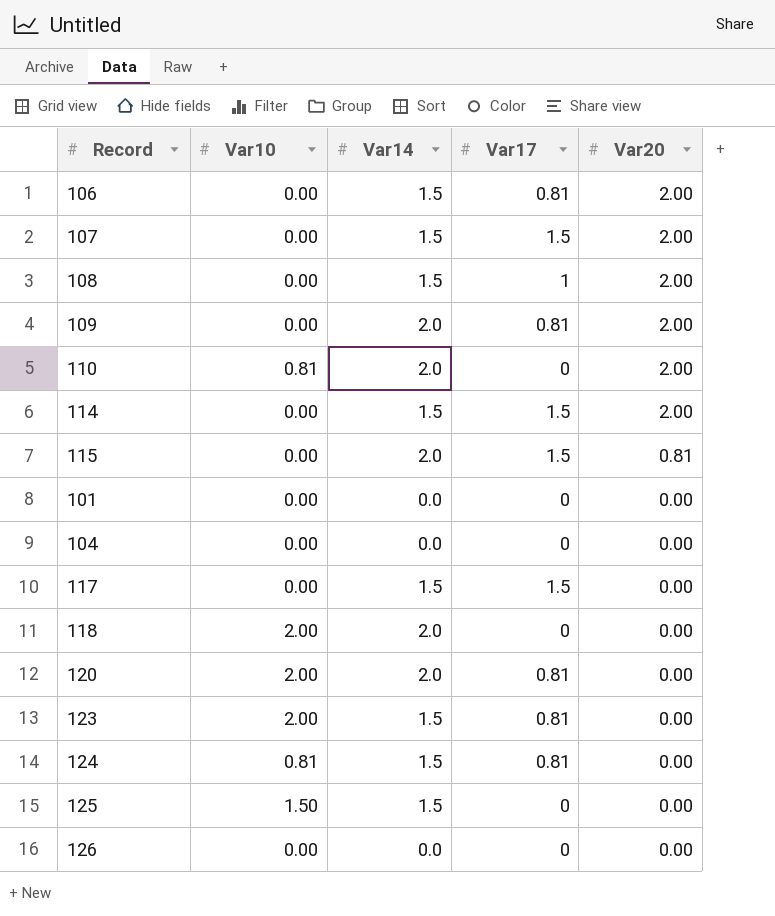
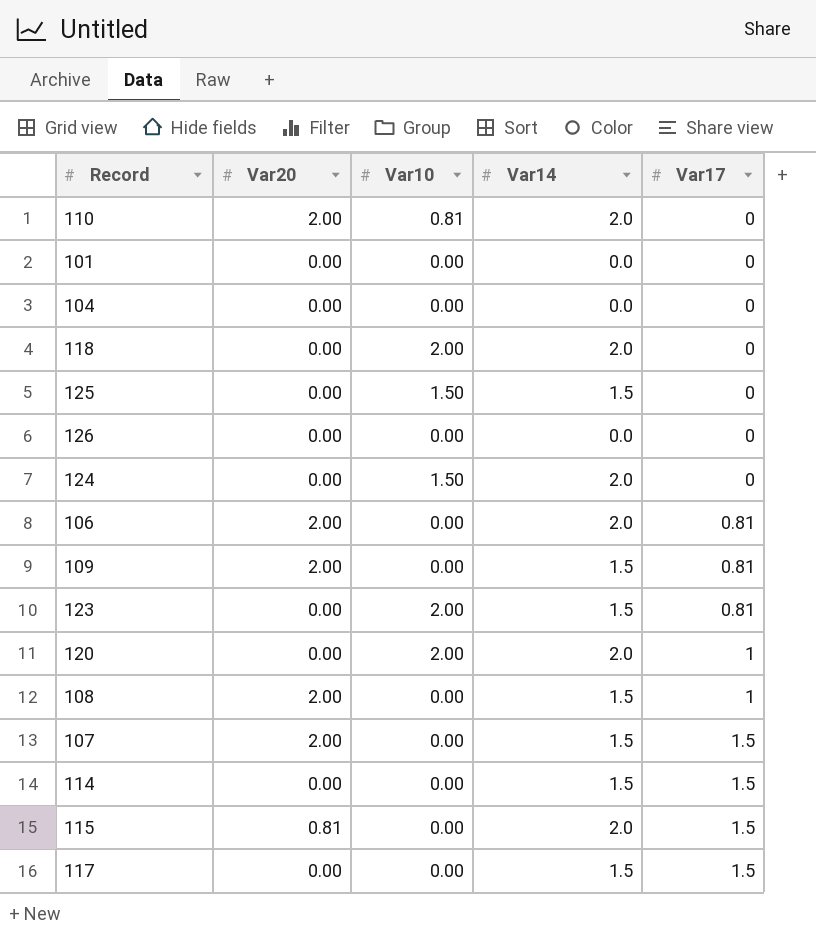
row order: Var20 descending -> Var17 ascending
column Var20 | position: 5 -> 2
124 | Var10: 0.81 -> 1.50
124 | Var14: 1.5 -> 2.0
124 | Var17: 0.81 -> 0
106 | Var14: 1.5 -> 2.0
109 | Var14: 2.0 -> 1.5
120 | Var17: 0.81 -> 1
114 | Var20: 2.00 -> 0.00

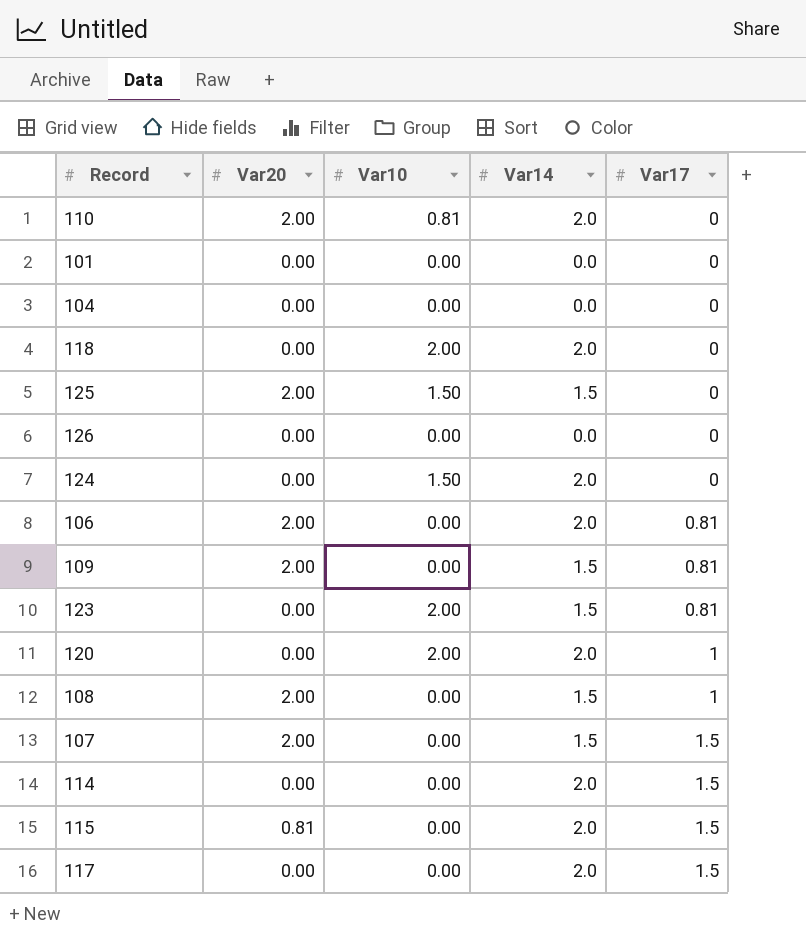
125 | Var20: 0.00 -> 2.00
114 | Var14: 1.5 -> 2.0
117 | Var14: 1.5 -> 2.0

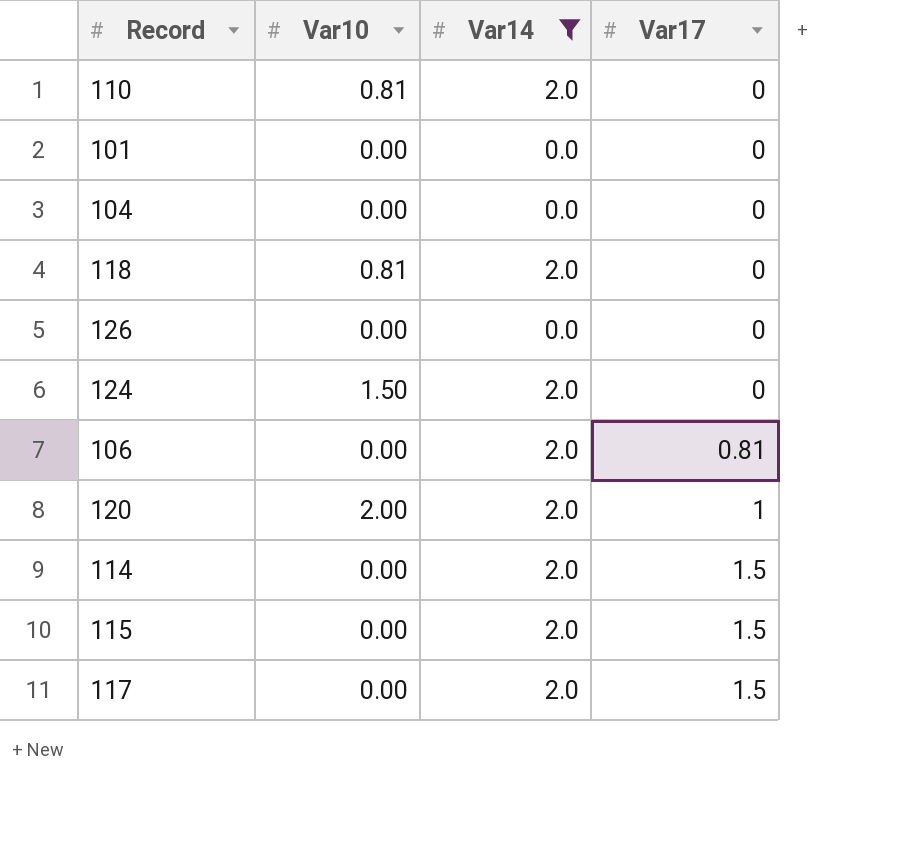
filter: none -> Var14 != 1.5
column Var20 | position: 2 -> none
118 | Var10: 2.00 -> 0.81

